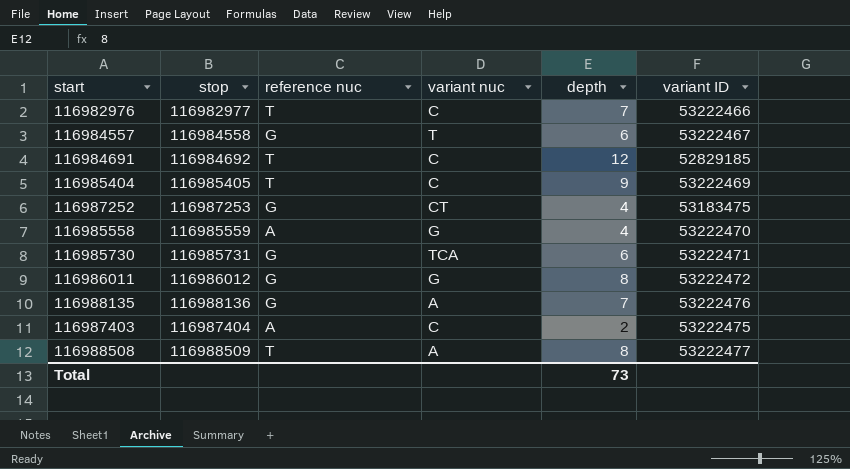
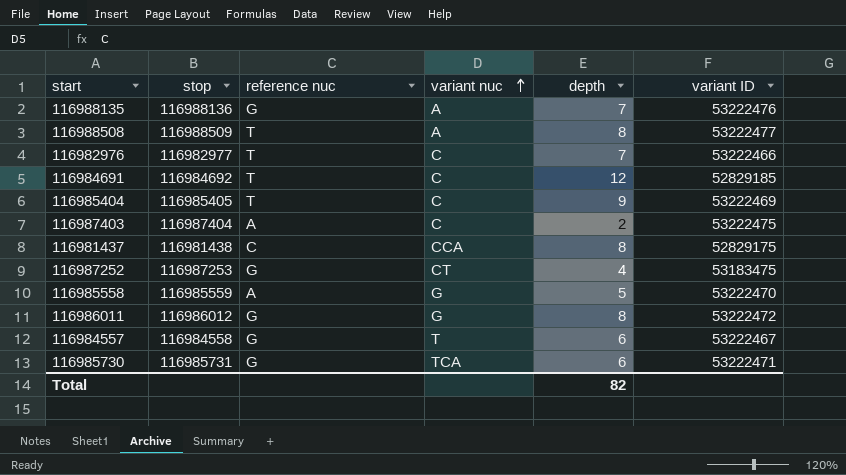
row order: none -> variant nuc ascending
row 116981437: none -> 116981438 | C | CCA | 8 | 52829175
116985558 | depth: 4 -> 5
Total | depth: 73 -> 82

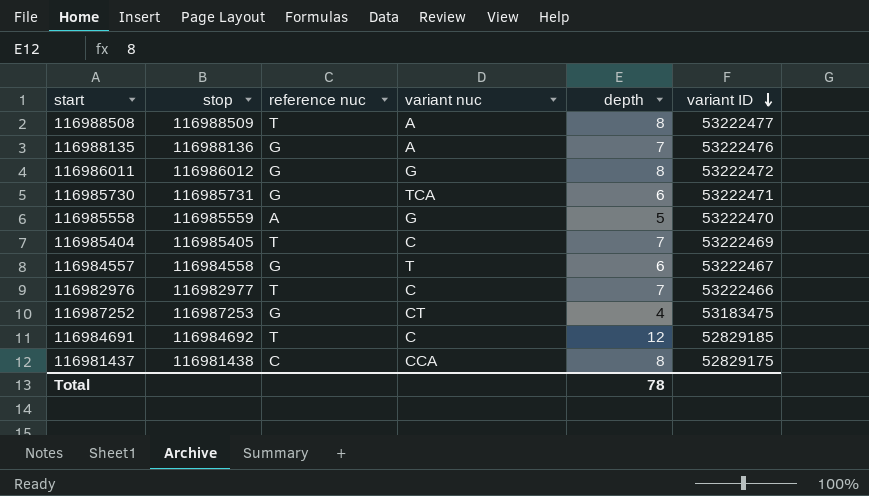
row order: variant nuc ascending -> variant ID descending
row 116987403: 116987404 | A | C | 2 | 53222475 -> none
116985404 | depth: 9 -> 7
Total | depth: 82 -> 78

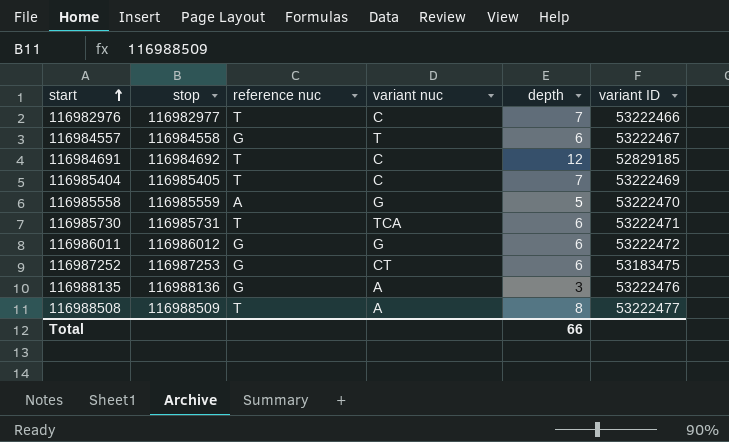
row order: variant ID descending -> start ascending
row 116981437: 116981438 | C | CCA | 8 | 52829175 -> none
116985730 | reference nuc: G -> T
116986011 | depth: 8 -> 6
116987252 | depth: 4 -> 6
116988135 | depth: 7 -> 3
Total | depth: 78 -> 66

